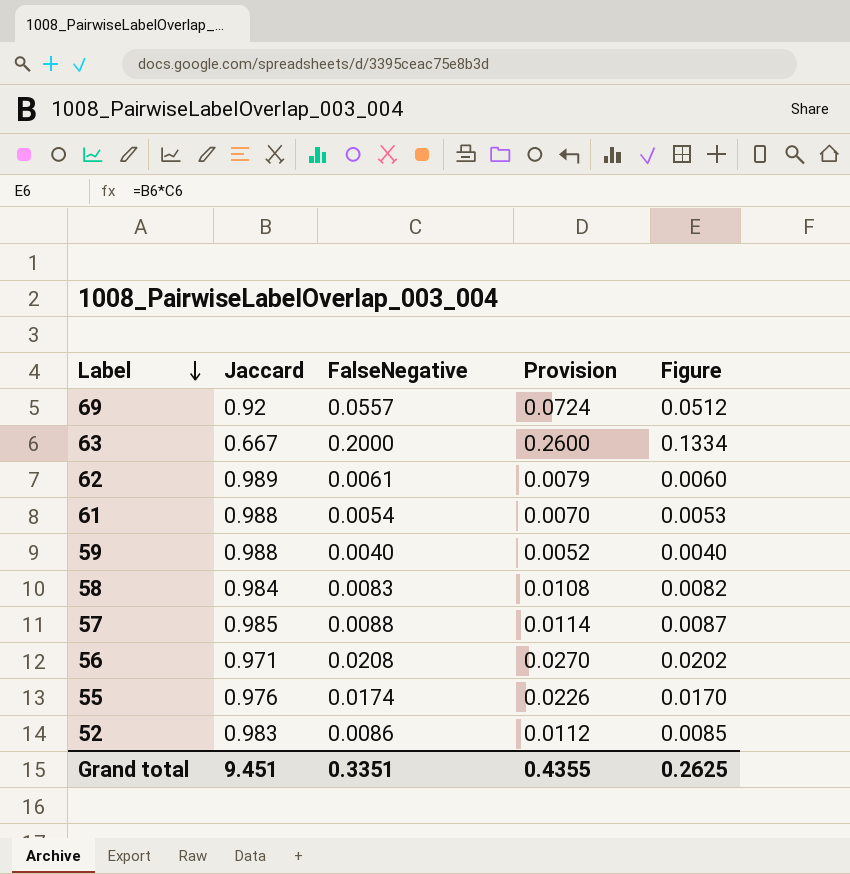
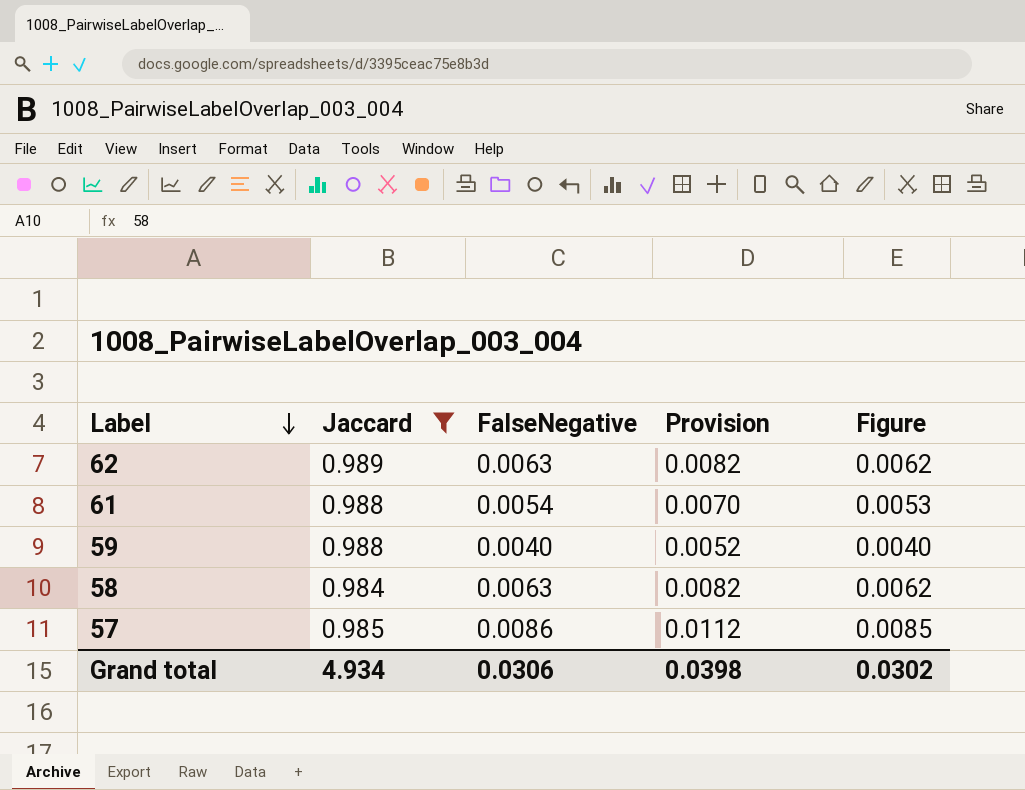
filter: none -> Jaccard >= 0.984
62 | FalseNegative: 0.0061 -> 0.0063
62 | Provision: 0.0079 -> 0.0082
62 | Figure: 0.0060 -> 0.0062
58 | FalseNegative: 0.0083 -> 0.0063
58 | Provision: 0.0108 -> 0.0082
58 | Figure: 0.0082 -> 0.0062
57 | FalseNegative: 0.0088 -> 0.0086
57 | Provision: 0.0114 -> 0.0112
57 | Figure: 0.0087 -> 0.0085
Grand total | Jaccard: 9.451 -> 4.934
Grand total | FalseNegative: 0.3351 -> 0.0306
Grand total | Provision: 0.4355 -> 0.0398
Grand total | Figure: 0.2625 -> 0.0302

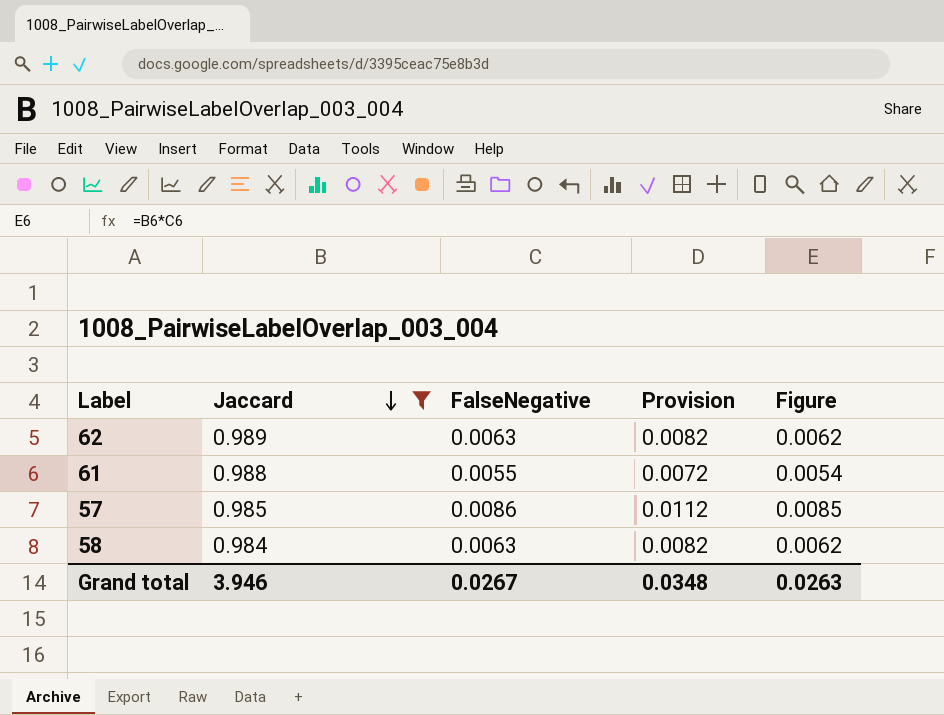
row order: Label descending -> Jaccard descending
row 59: 0.988 | 0.0040 | 0.0052 | 0.0040 -> none
61 | FalseNegative: 0.0054 -> 0.0055
61 | Provision: 0.0070 -> 0.0072
61 | Figure: 0.0053 -> 0.0054
Grand total | Jaccard: 4.934 -> 3.946
Grand total | FalseNegative: 0.0306 -> 0.0267
Grand total | Provision: 0.0398 -> 0.0348
Grand total | Figure: 0.0302 -> 0.0263

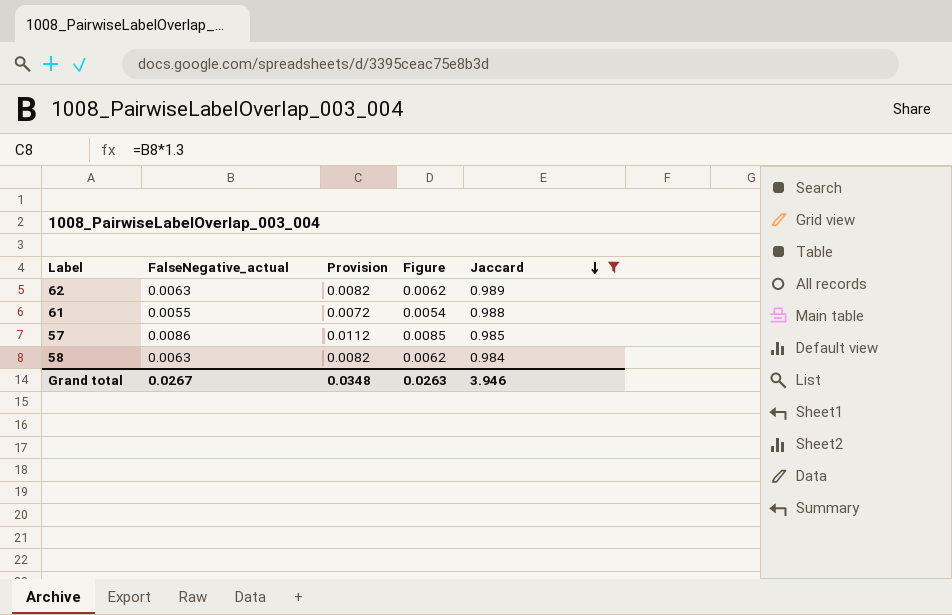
column name: FalseNegative -> FalseNegative_actual
column Jaccard | position: 2 -> 5

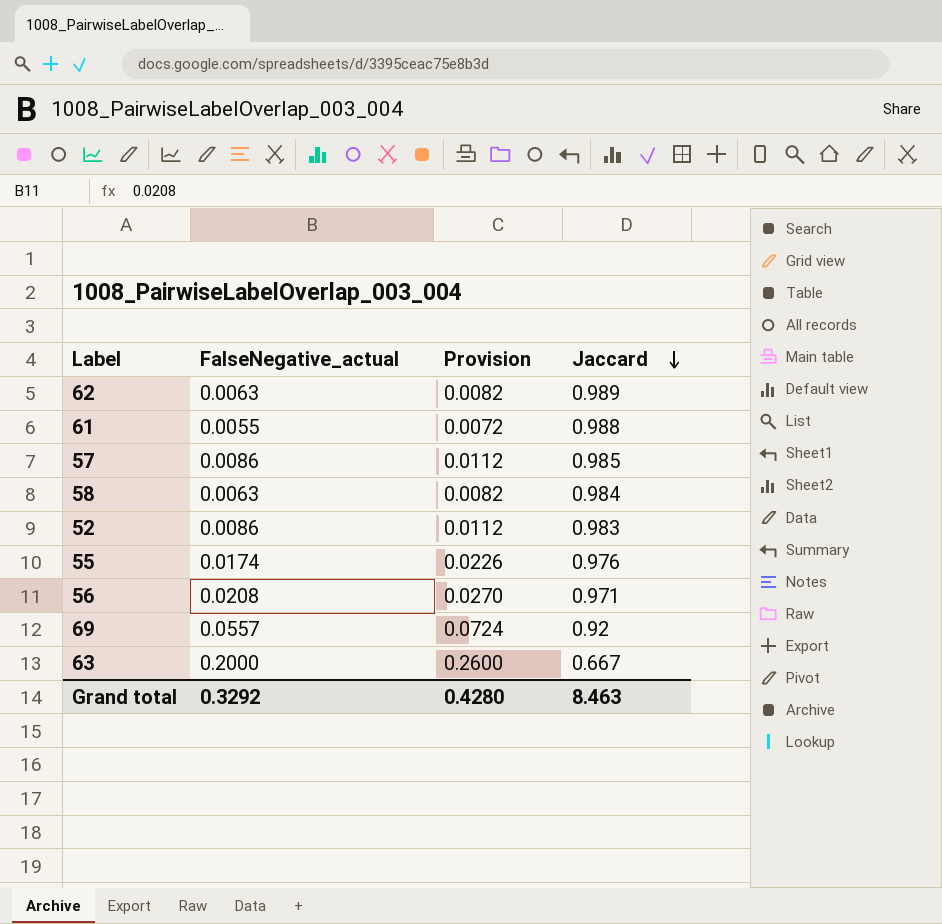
filter: Jaccard >= 0.984 -> none
column Figure | formula: [FalseNegative_actual] * [Jaccard] -> none
Grand total | FalseNegative_actual: 0.0267 -> 0.3292
Grand total | Provision: 0.0348 -> 0.4280
Grand total | Jaccard: 3.946 -> 8.463

